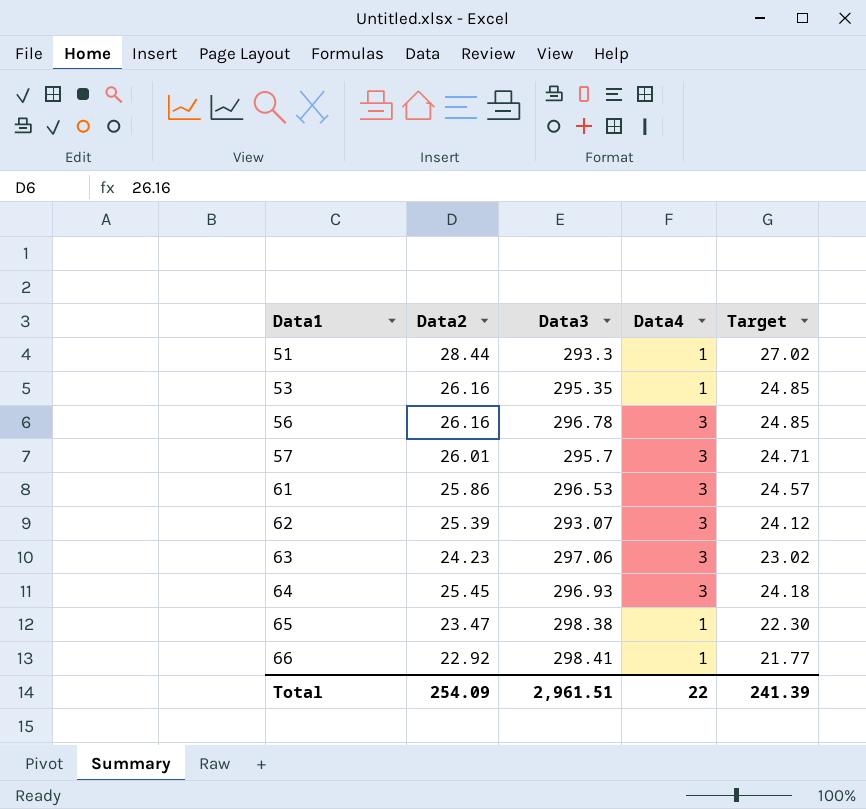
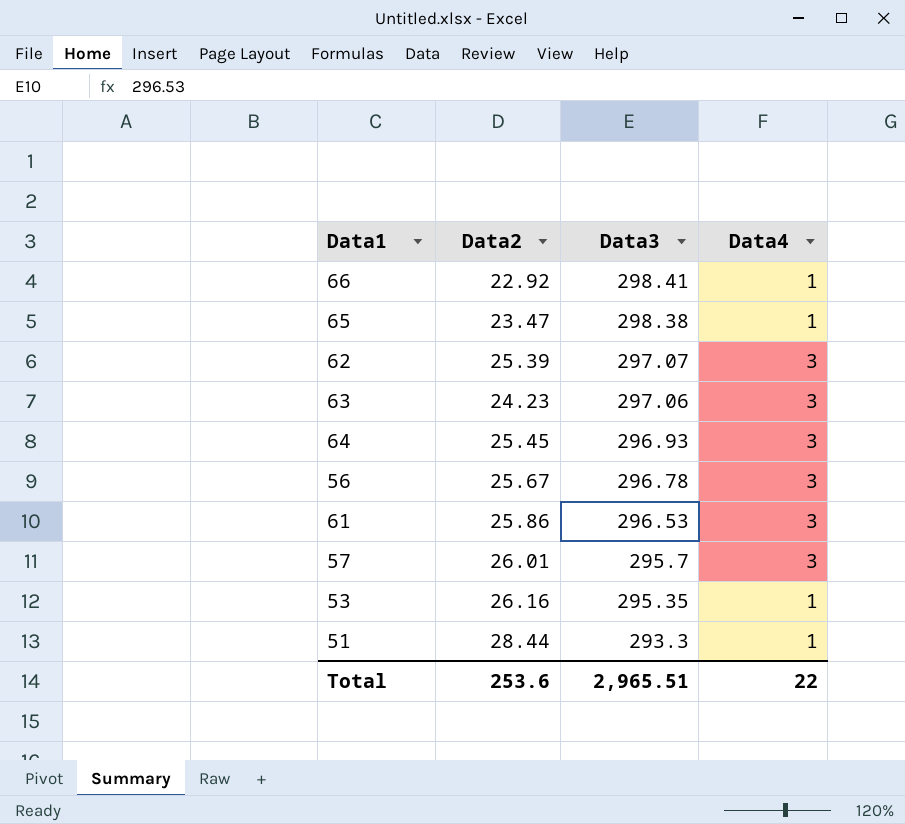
row order: Data1 ascending -> Data3 descending
column Target | formula: [Data2] * 0.95 -> none
62 | Data3: 293.07 -> 297.07
56 | Data2: 26.16 -> 25.67
Total | Data2: 254.09 -> 253.6
Total | Data3: 2,961.51 -> 2,965.51

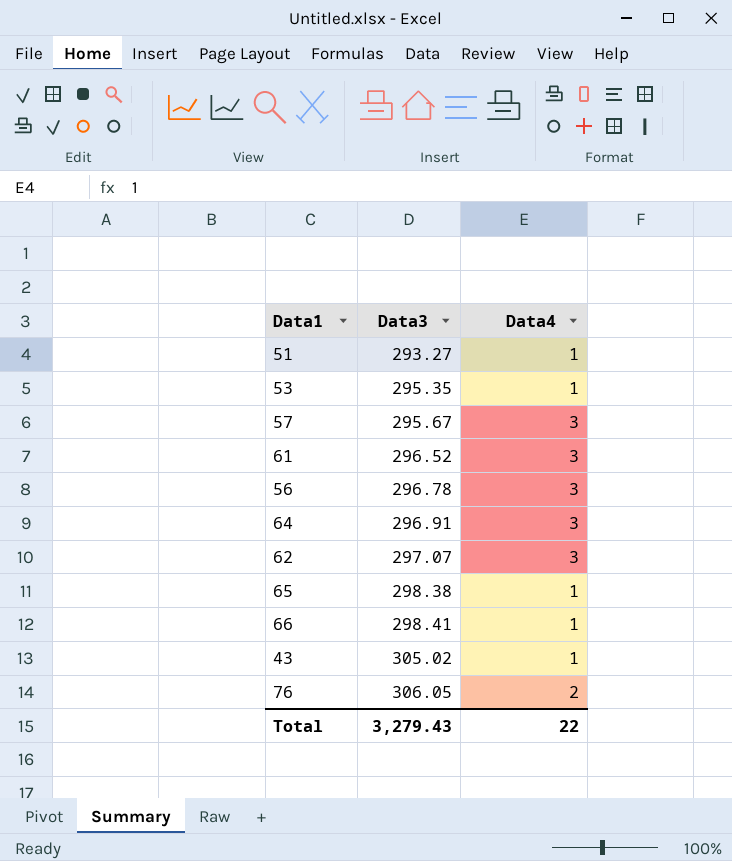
row order: Data3 descending -> Data3 ascending
column Data2 | position: 2 -> none
row 63: 24.23 | 297.06 | 3 -> none
51 | Data3: 293.3 -> 293.27
57 | Data3: 295.7 -> 295.67
61 | Data3: 296.53 -> 296.52
64 | Data3: 296.93 -> 296.91
row 43: none -> 305.02 | 1
row 76: none -> 306.05 | 2
Total | Data3: 2,965.51 -> 3,279.43

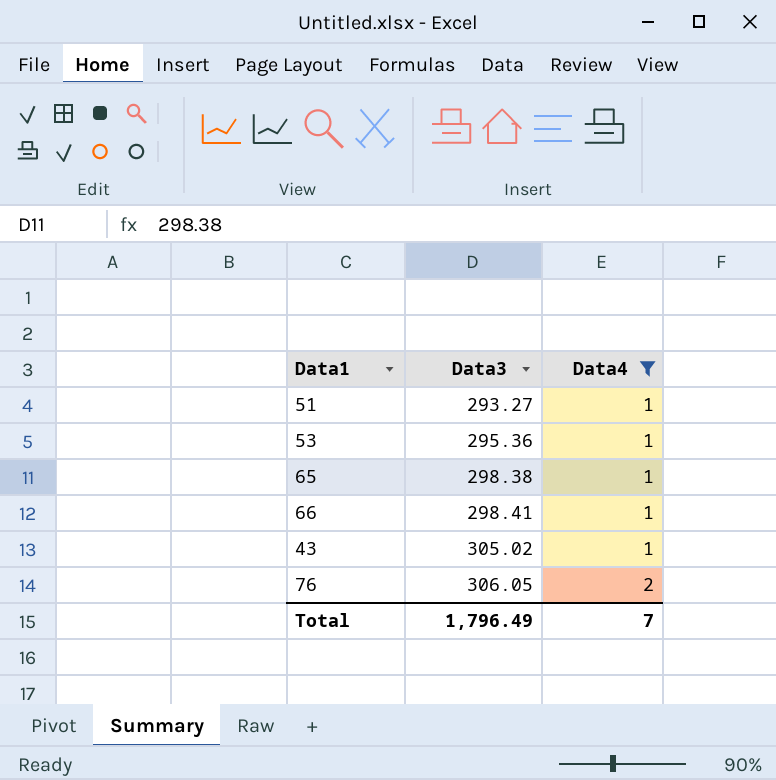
filter: none -> Data4 != 3
53 | Data3: 295.35 -> 295.36
Total | Data3: 3,279.43 -> 1,796.49
Total | Data4: 22 -> 7

